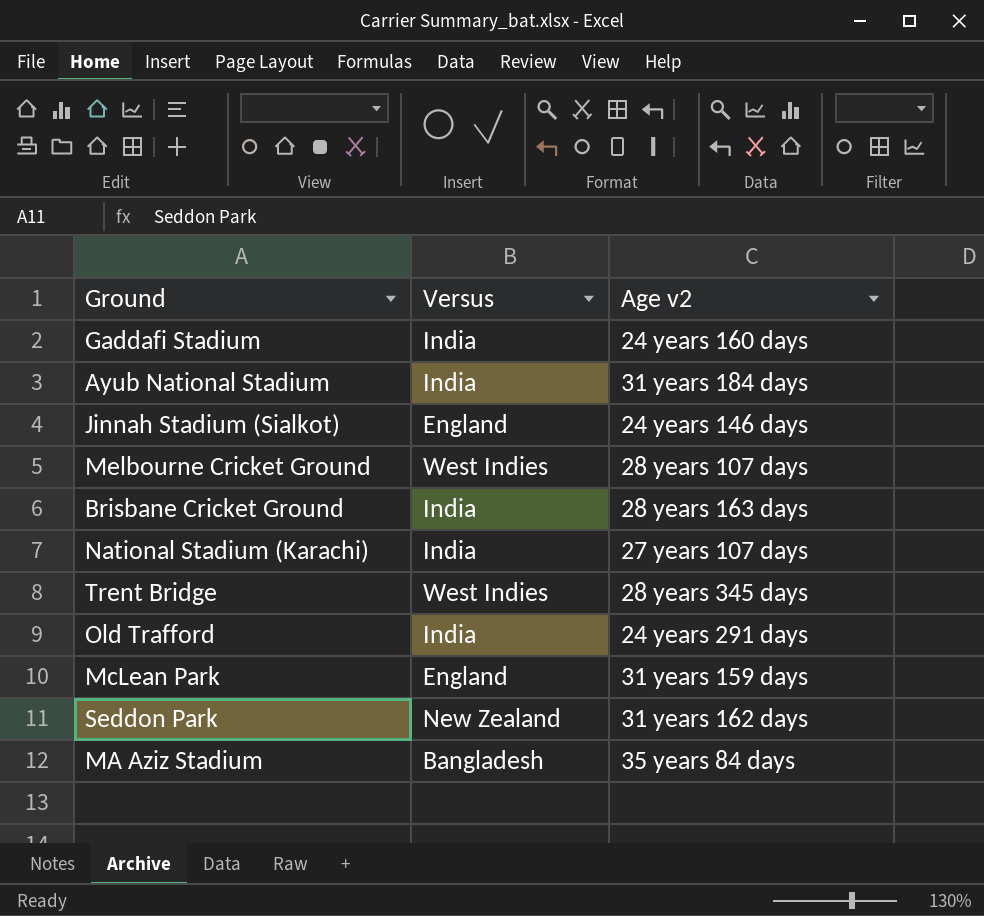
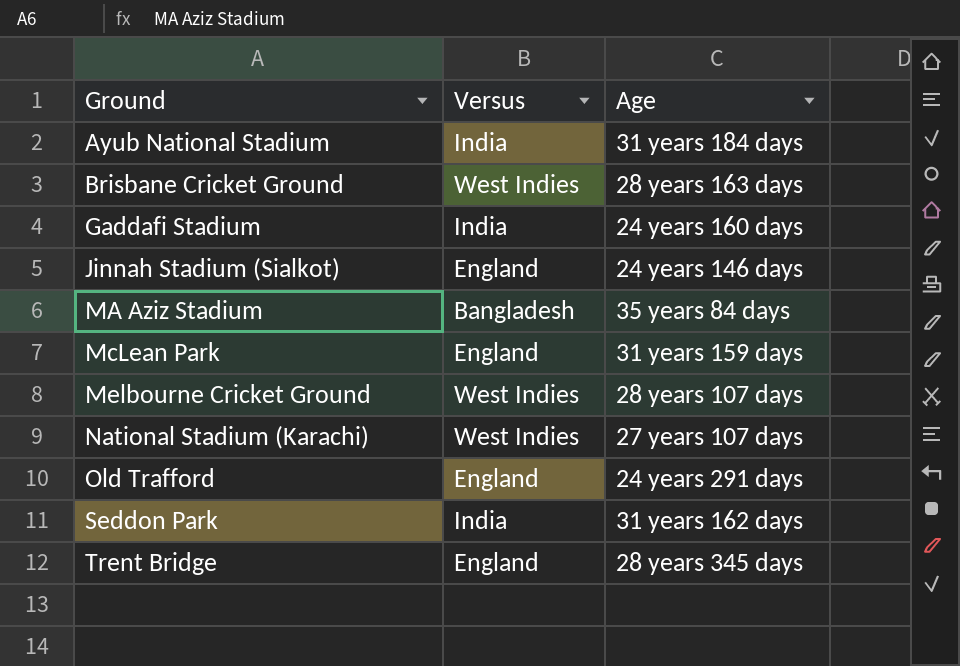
row order: none -> Ground ascending
column name: Age v2 -> Age
Brisbane Cricket Ground | Versus: India -> West Indies
National Stadium (Karachi) | Versus: India -> West Indies
Old Trafford | Versus: India -> England
Seddon Park | Versus: New Zealand -> India
Trent Bridge | Versus: West Indies -> England

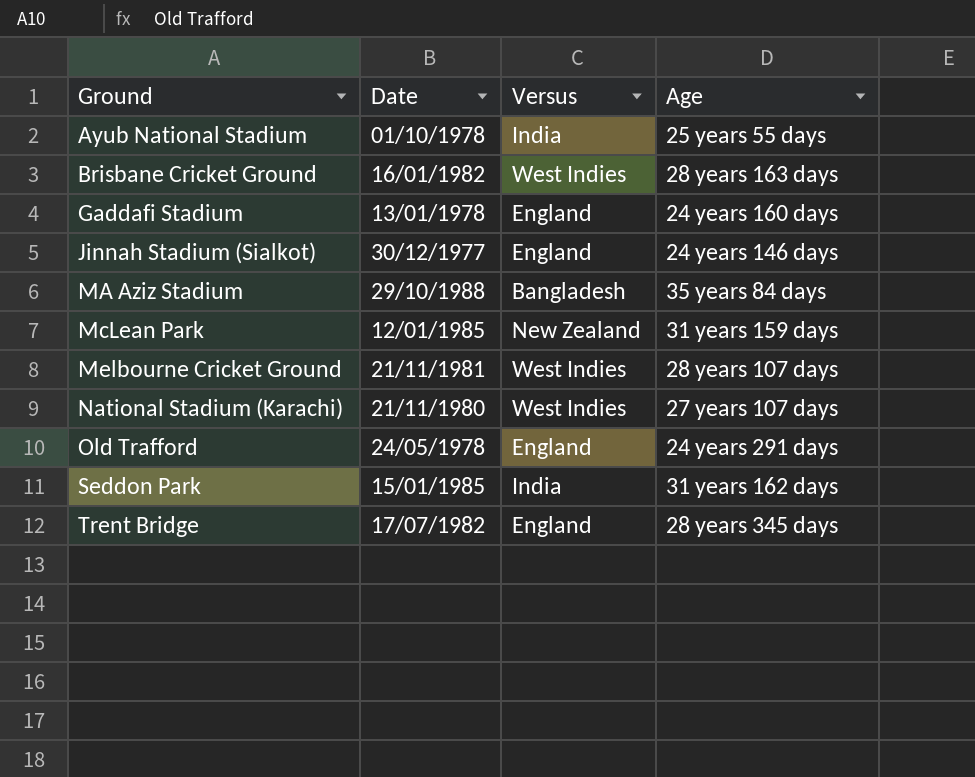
column Date | position: none -> 2
Ayub National Stadium | Age: 31 years 184 days -> 25 years 55 days
Gaddafi Stadium | Versus: India -> England
McLean Park | Versus: England -> New Zealand

